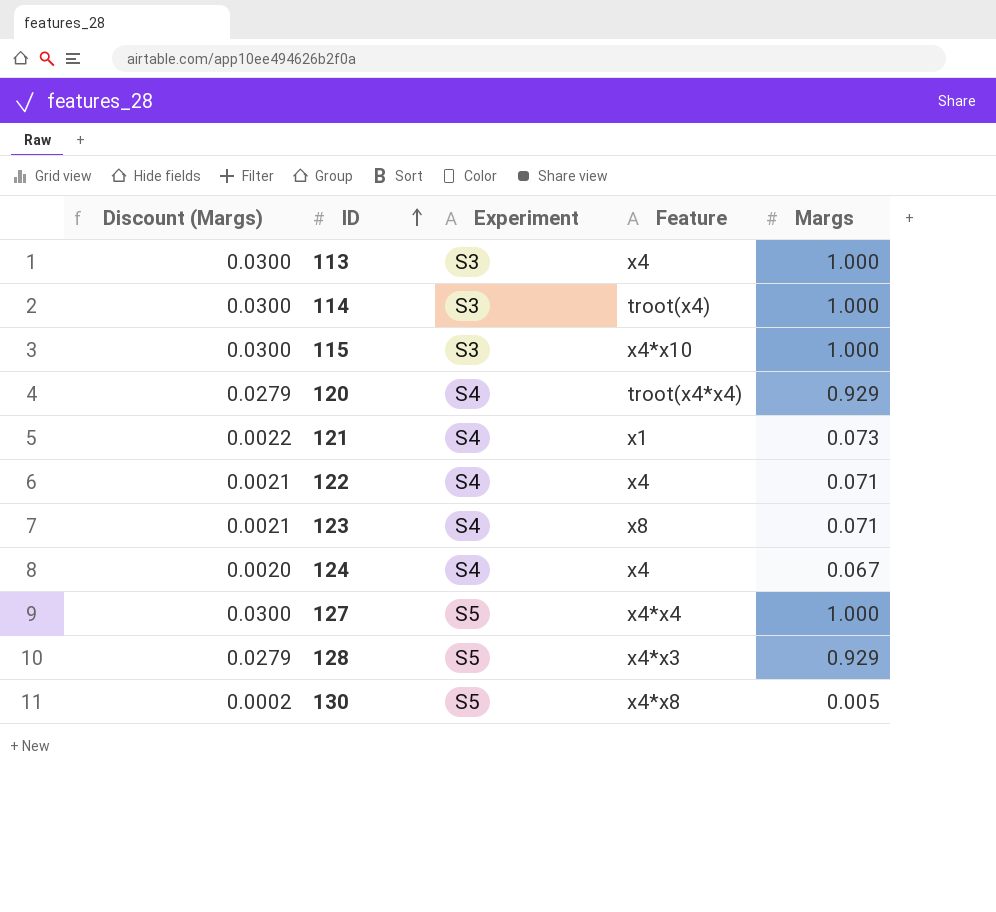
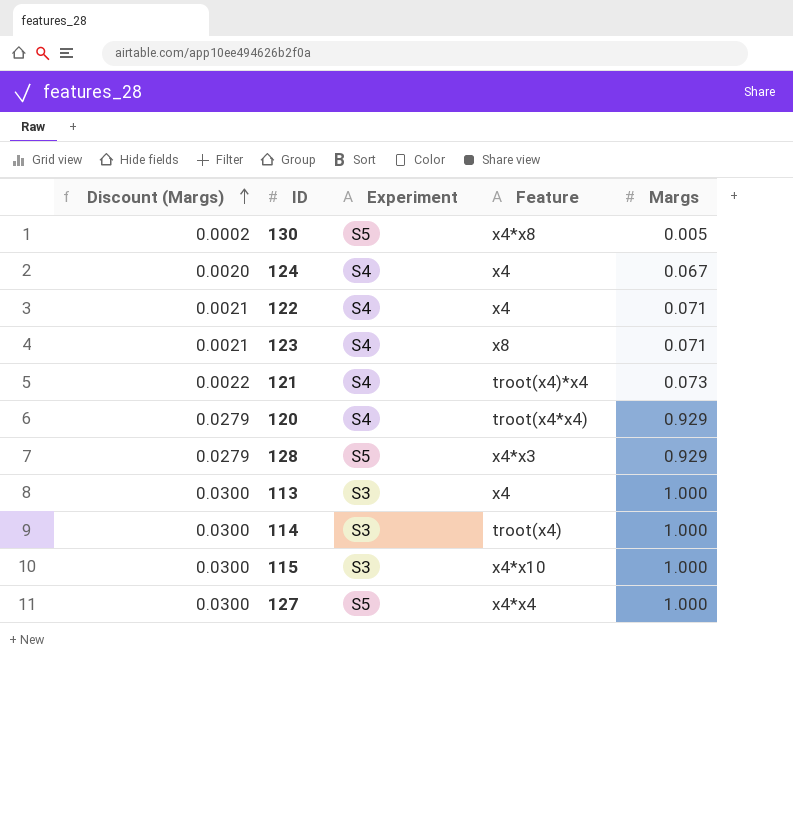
row order: ID ascending -> Discount (Margs) ascending
121 | Feature: x1 -> troot(x4)*x4

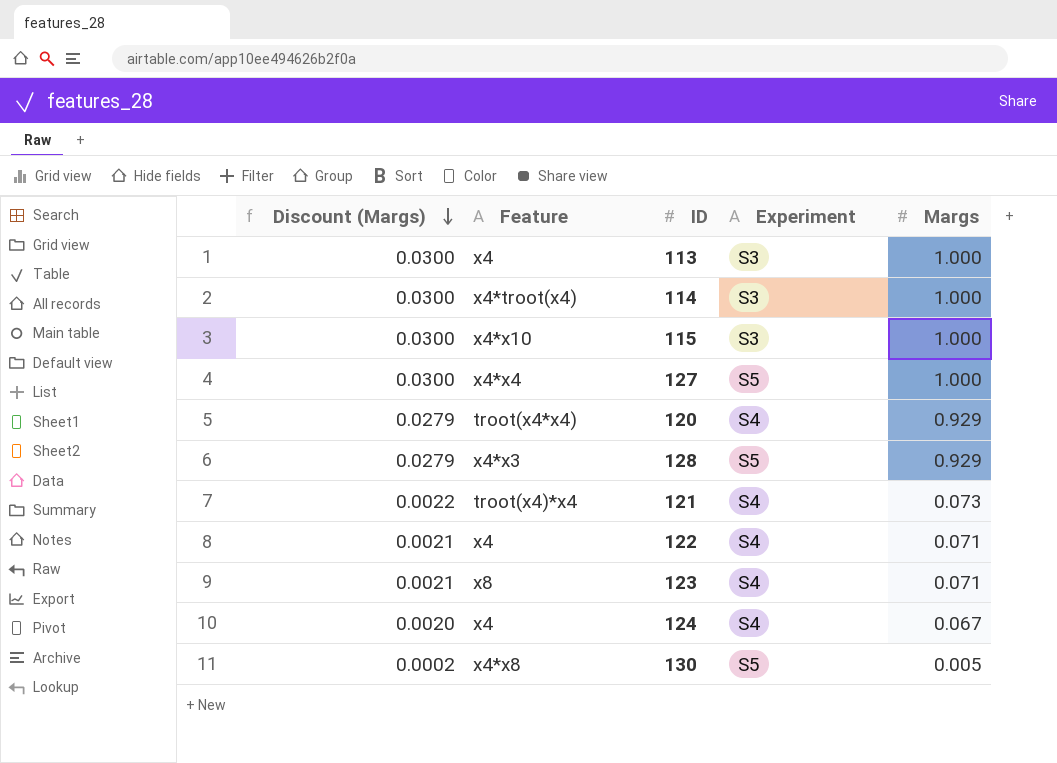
row order: Discount (Margs) ascending -> Discount (Margs) descending
column Feature | position: 4 -> 2
114 | Feature: troot(x4) -> x4*troot(x4)

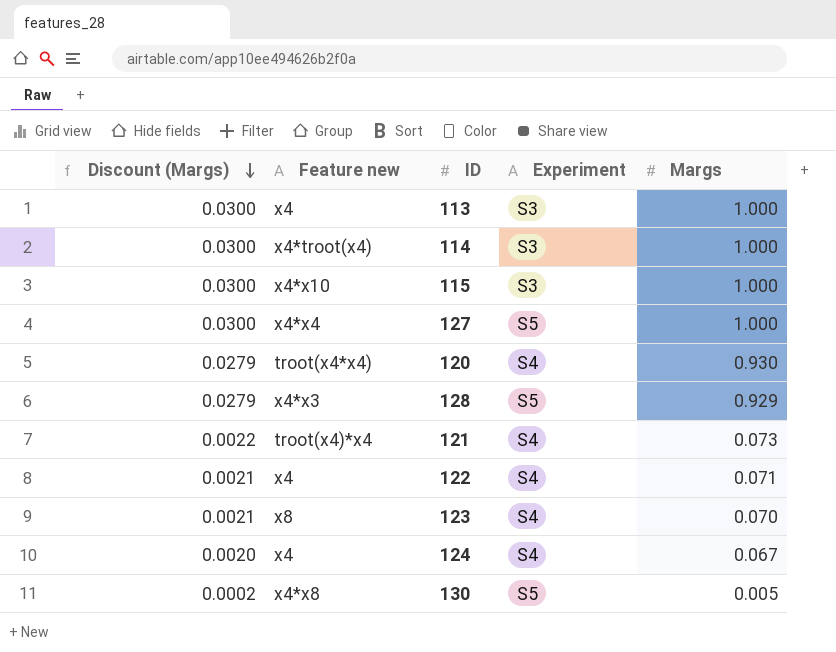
column name: Feature -> Feature new
120 | Margs: 0.929 -> 0.930
123 | Margs: 0.071 -> 0.070

